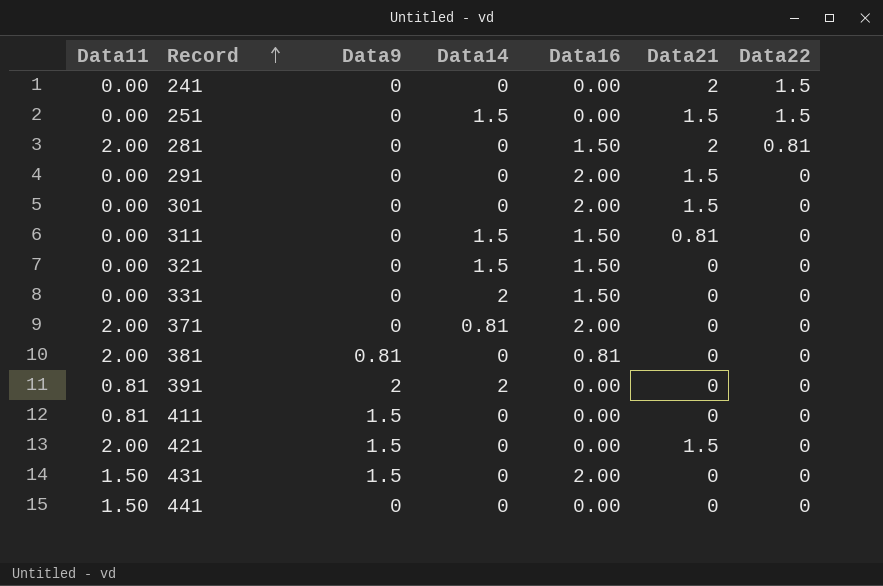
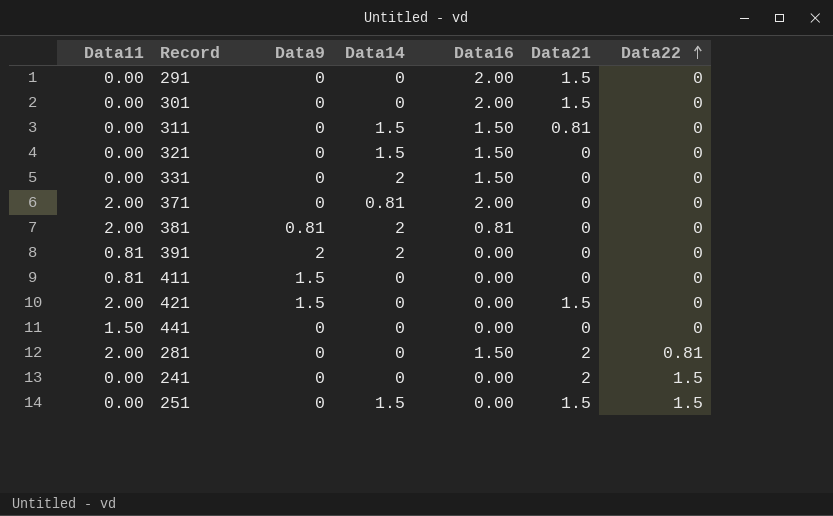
row order: Record ascending -> Data22 ascending
row 431: 1.50 | 1.5 | 0 | 2.00 | 0 | 0 -> none
381 | Data14: 0 -> 2

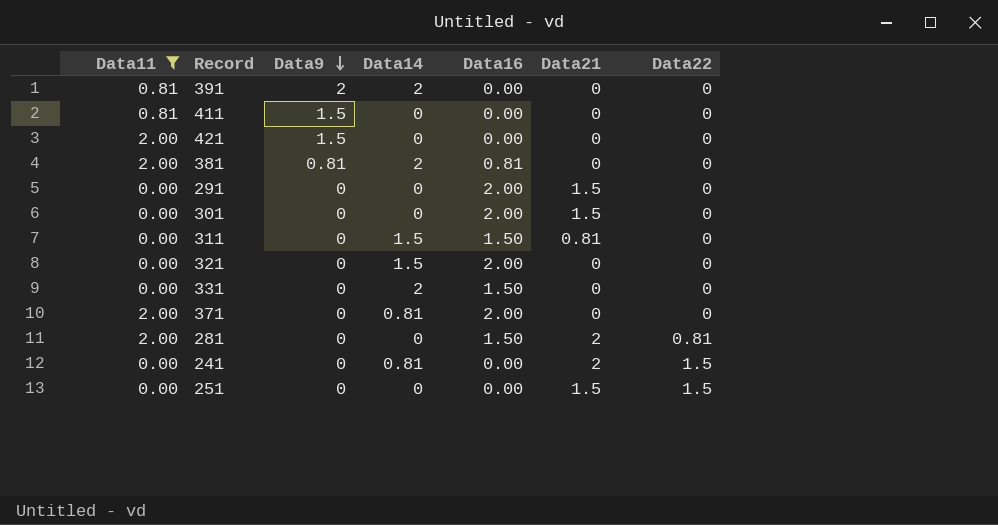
filter: none -> Data11 != 1.50
row order: Data22 ascending -> Data9 descending
421 | Data21: 1.5 -> 0
321 | Data16: 1.50 -> 2.00
241 | Data14: 0 -> 0.81
251 | Data14: 1.5 -> 0

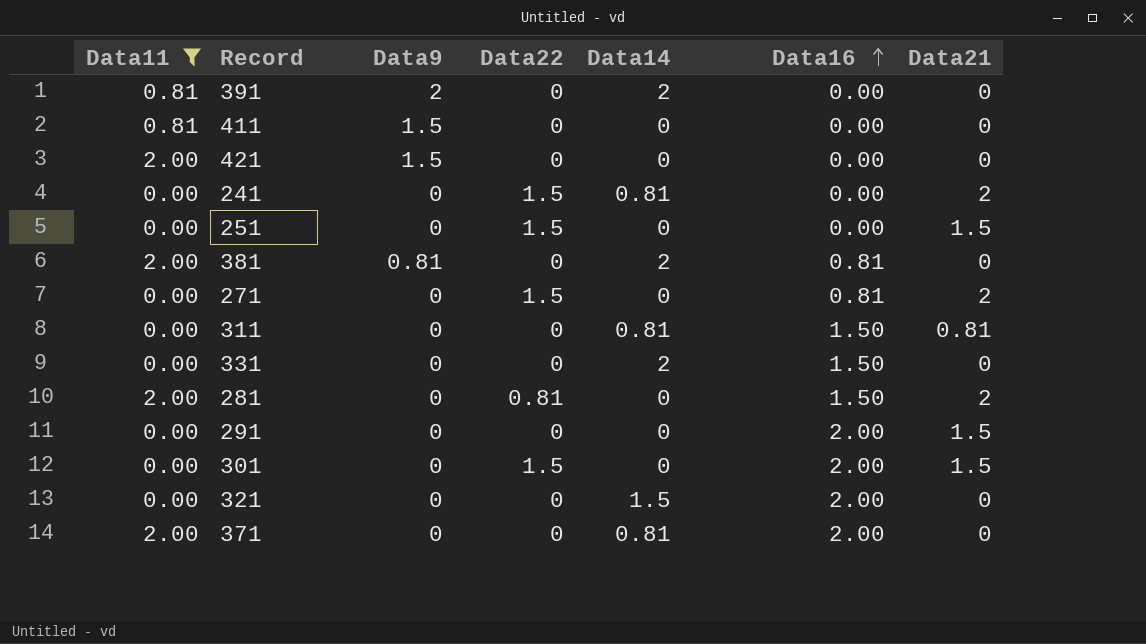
row order: Data9 descending -> Data16 ascending
column Data22 | position: 7 -> 4
row 271: none -> 0.00 | 0 | 1.5 | 0 | 0.81 | 2
311 | Data14: 1.5 -> 0.81
301 | Data22: 0 -> 1.5

